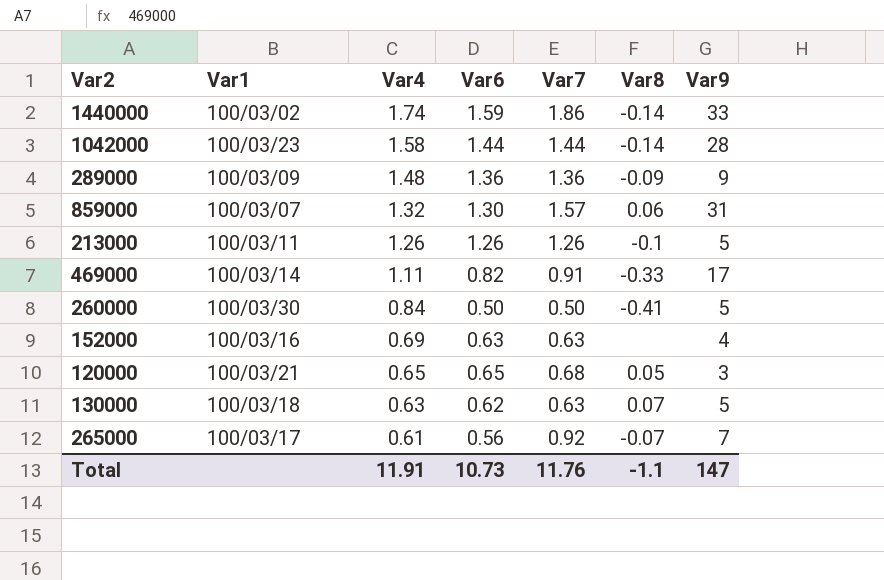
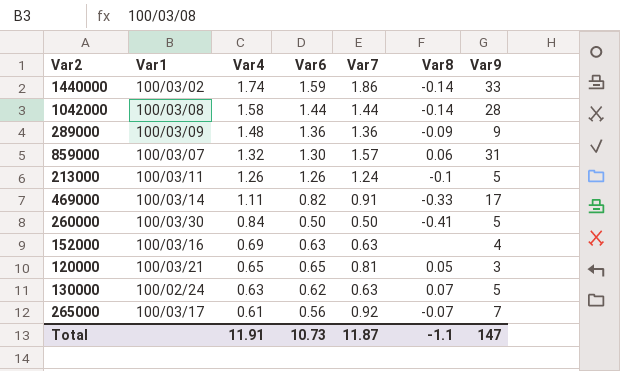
1042000 | Var1: 100/03/23 -> 100/03/08
213000 | Var7: 1.26 -> 1.24
120000 | Var7: 0.68 -> 0.81
130000 | Var1: 100/03/18 -> 100/02/24
Total | Var7: 11.76 -> 11.87

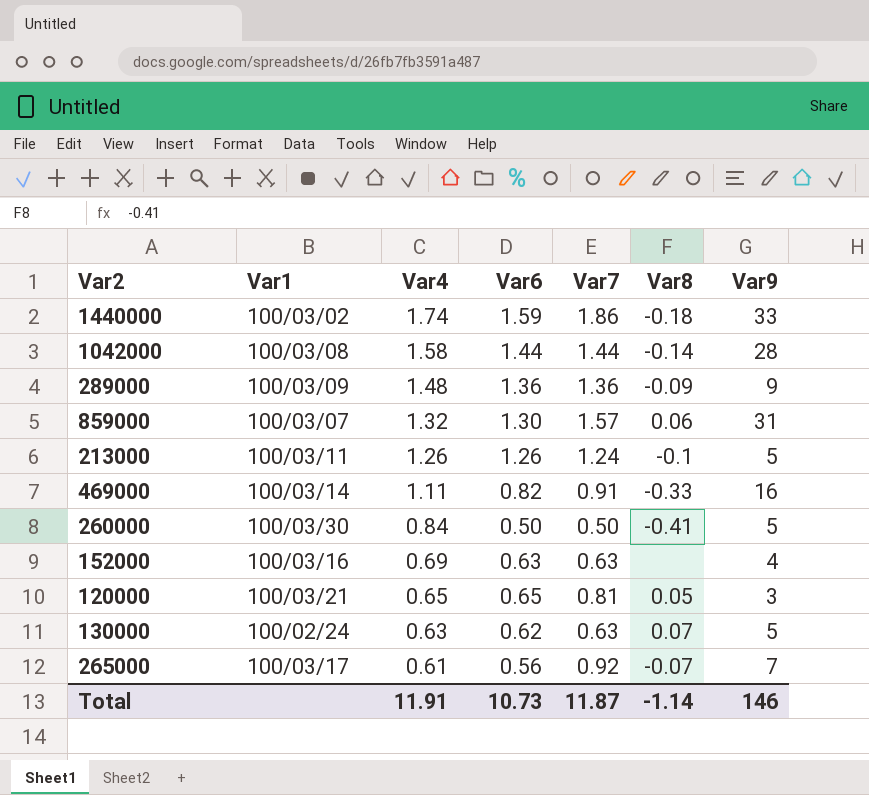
1440000 | Var8: -0.14 -> -0.18
469000 | Var9: 17 -> 16
Total | Var8: -1.1 -> -1.14
Total | Var9: 147 -> 146

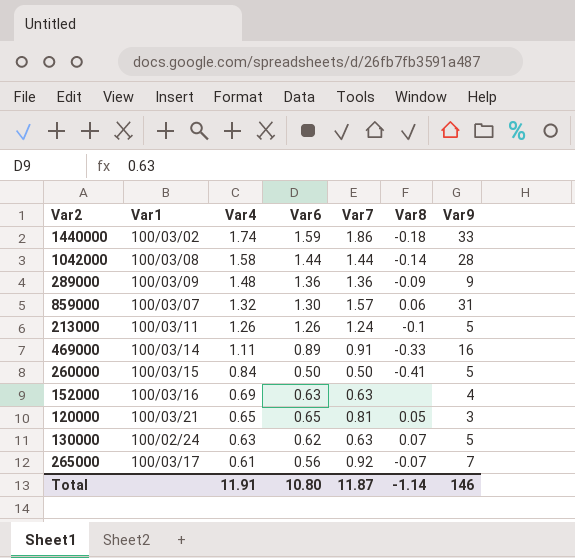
469000 | Var6: 0.82 -> 0.89
260000 | Var1: 100/03/30 -> 100/03/15
Total | Var6: 10.73 -> 10.80

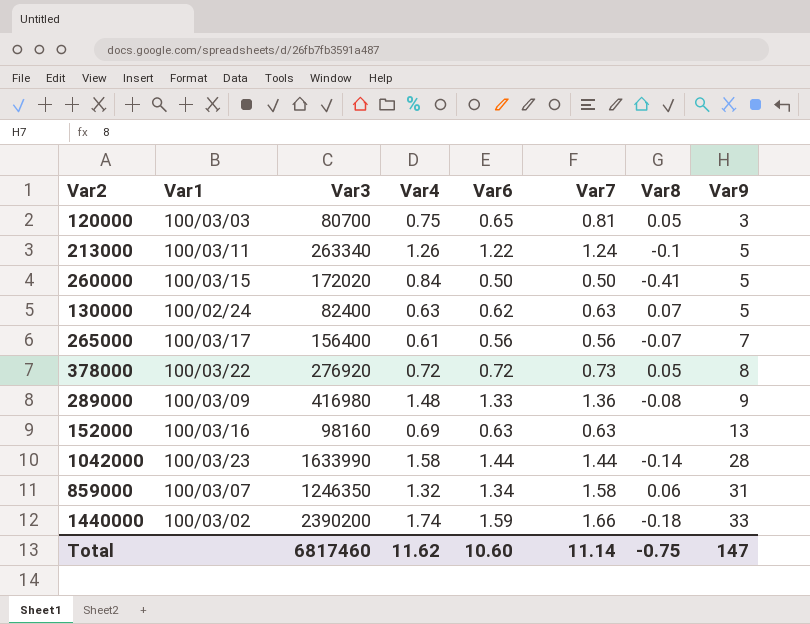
row order: Var4 descending -> Var9 ascending
column Var3 | position: none -> 3
row 469000: 100/03/14 | 1.11 | 0.89 | 0.91 | -0.33 | 16 -> none
120000 | Var1: 100/03/21 -> 100/03/03
120000 | Var4: 0.65 -> 0.75
213000 | Var6: 1.26 -> 1.22
265000 | Var7: 0.92 -> 0.56
row 378000: none -> 100/03/22 | 276920 | 0.72 | 0.72 | 0.73 | 0.05 | 8
289000 | Var6: 1.36 -> 1.33
289000 | Var8: -0.09 -> -0.08
152000 | Var9: 4 -> 13
1042000 | Var1: 100/03/08 -> 100/03/23
859000 | Var6: 1.30 -> 1.34
859000 | Var7: 1.57 -> 1.58
1440000 | Var7: 1.86 -> 1.66
Total | Var4: 11.91 -> 11.62
Total | Var6: 10.80 -> 10.60
Total | Var7: 11.87 -> 11.14
Total | Var8: -1.14 -> -0.75
Total | Var9: 146 -> 147

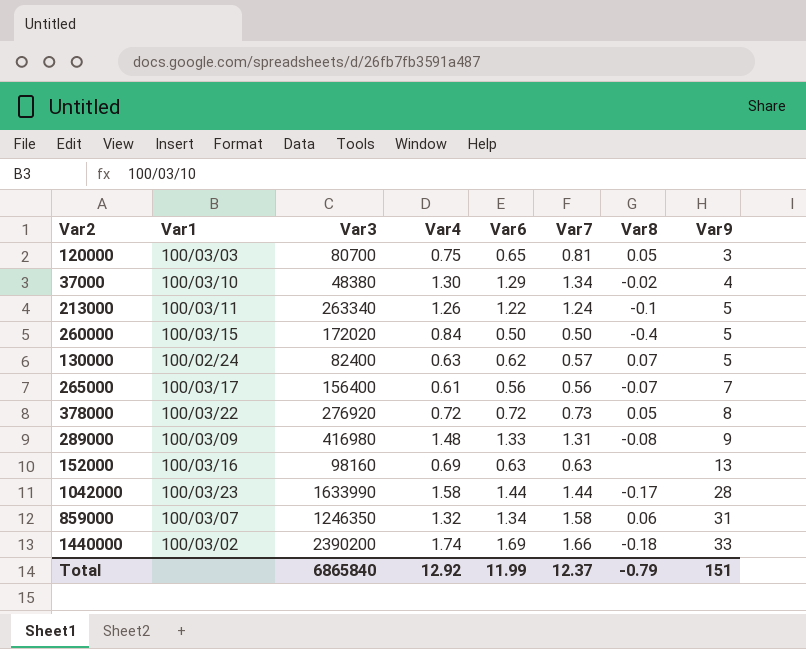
row 37000: none -> 100/03/10 | 48380 | 1.30 | 1.29 | 1.34 | -0.02 | 4
260000 | Var8: -0.41 -> -0.4
130000 | Var7: 0.63 -> 0.57
289000 | Var7: 1.36 -> 1.31
1042000 | Var8: -0.14 -> -0.17
1440000 | Var6: 1.59 -> 1.69
Total | Var3: 6817460 -> 6865840
Total | Var4: 11.62 -> 12.92
Total | Var6: 10.60 -> 11.99
Total | Var7: 11.14 -> 12.37
Total | Var8: -0.75 -> -0.79
Total | Var9: 147 -> 151

